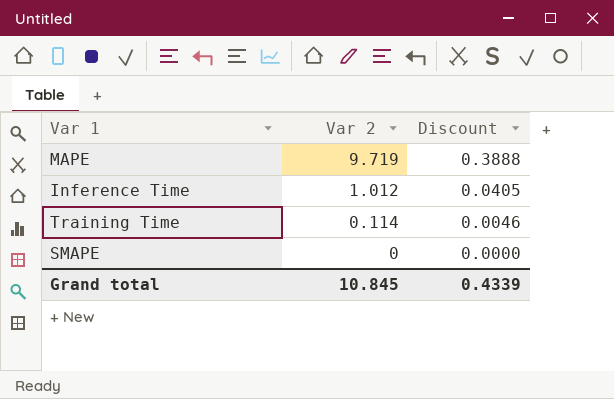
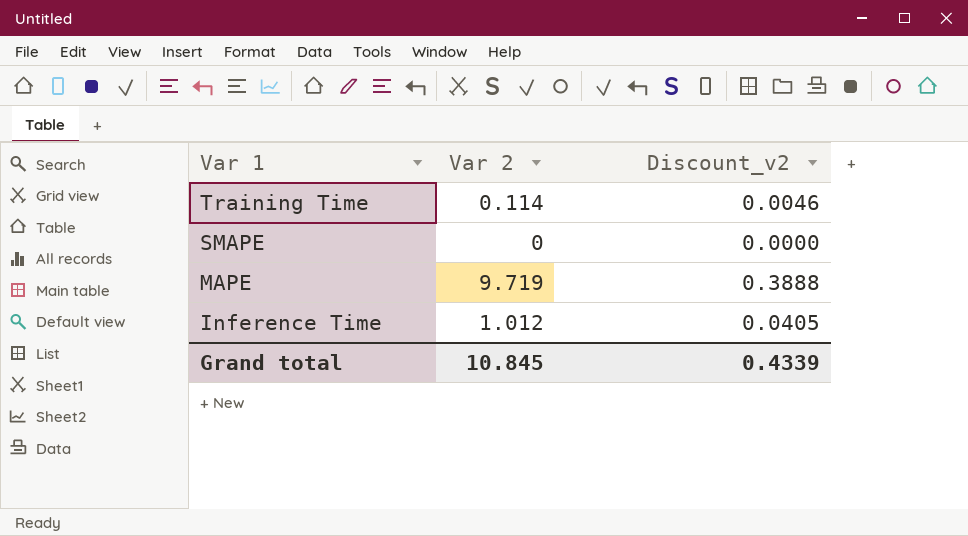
row order: Var 2 descending -> Var 1 descending
column name: Discount -> Discount_v2

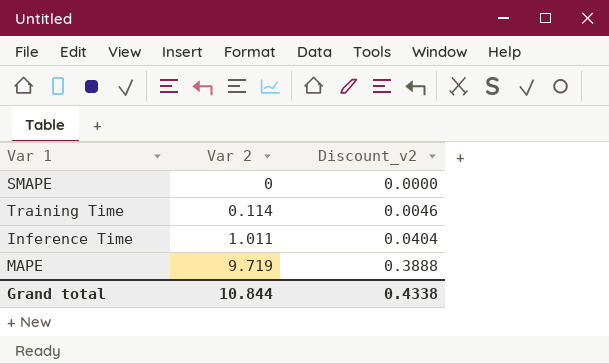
row order: Var 1 descending -> Var 2 ascending
Inference Time | Var 2: 1.012 -> 1.011
Inference Time | Discount_v2: 0.0405 -> 0.0404
Grand total | Var 2: 10.845 -> 10.844
Grand total | Discount_v2: 0.4339 -> 0.4338

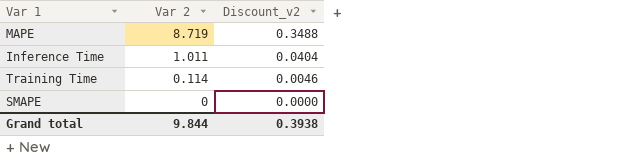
row order: Var 2 ascending -> Var 2 descending
MAPE | Var 2: 9.719 -> 8.719
MAPE | Discount_v2: 0.3888 -> 0.3488
Grand total | Var 2: 10.844 -> 9.844
Grand total | Discount_v2: 0.4338 -> 0.3938

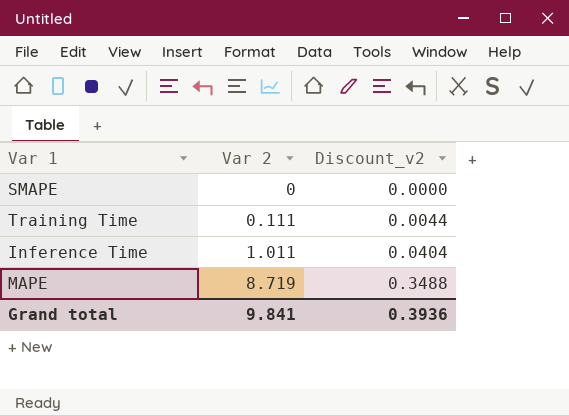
row order: Var 2 descending -> Var 2 ascending
Training Time | Var 2: 0.114 -> 0.111
Training Time | Discount_v2: 0.0046 -> 0.0044
Grand total | Var 2: 9.844 -> 9.841
Grand total | Discount_v2: 0.3938 -> 0.3936

